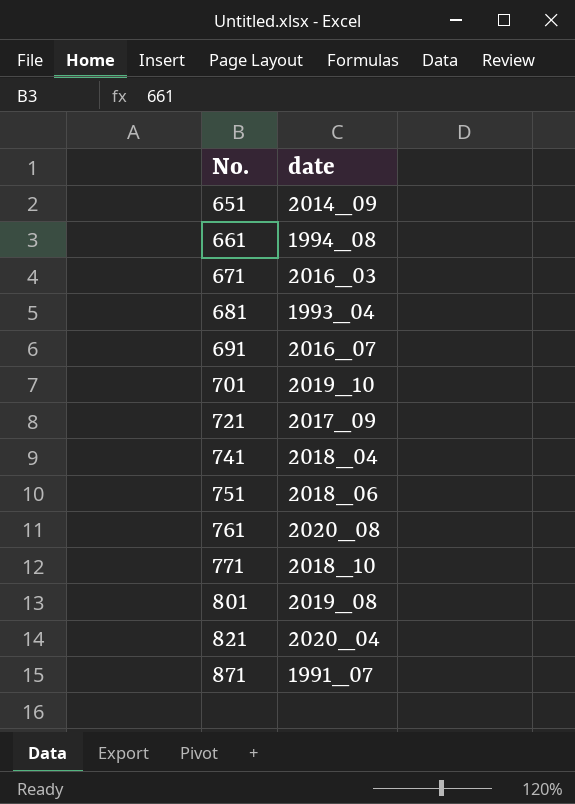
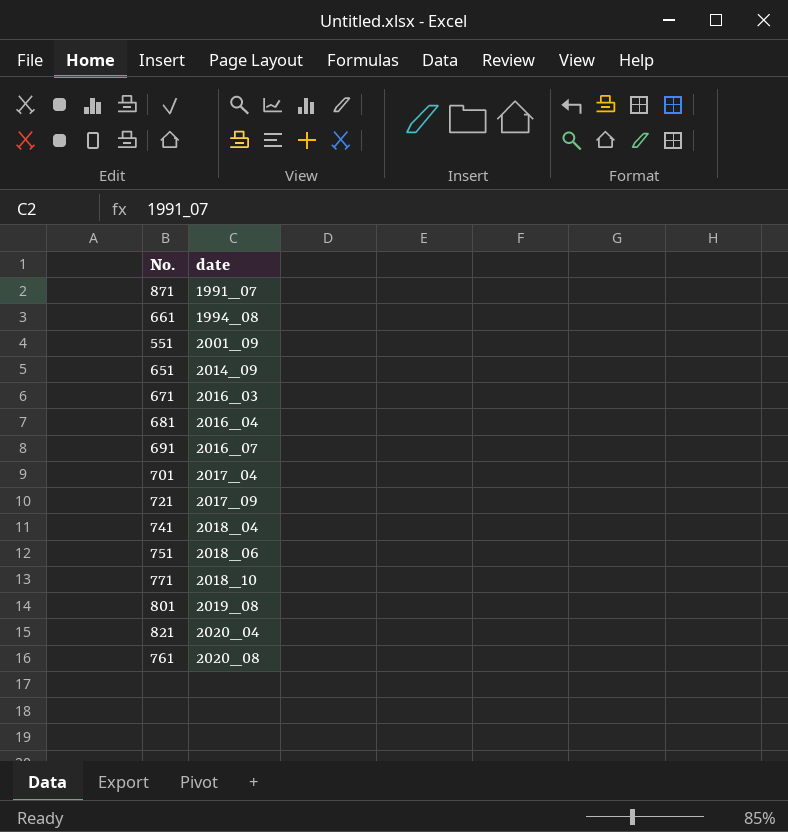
row order: No. ascending -> date ascending
row 551: none -> 2001_09
681 | date: 1993_04 -> 2016_04
701 | date: 2019_10 -> 2017_04

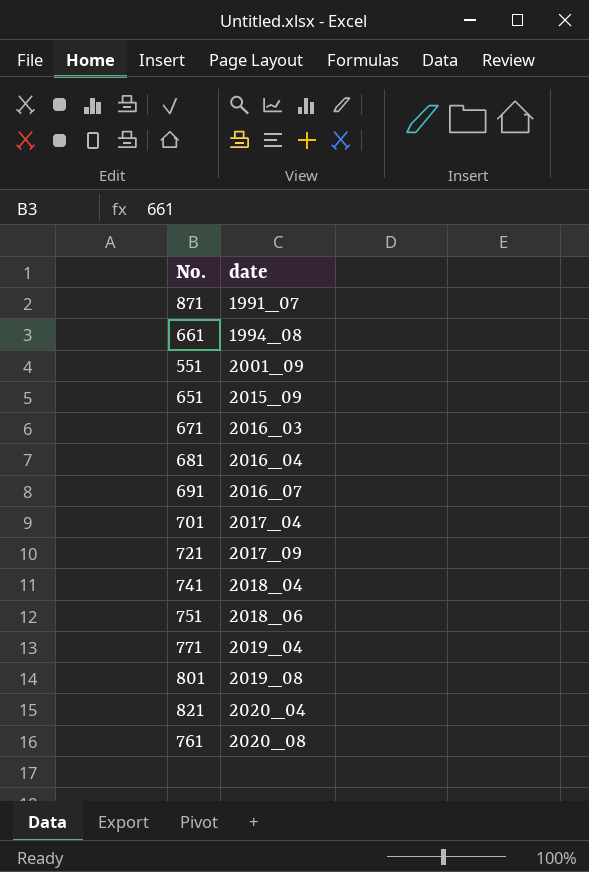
651 | date: 2014_09 -> 2015_09
771 | date: 2018_10 -> 2019_04

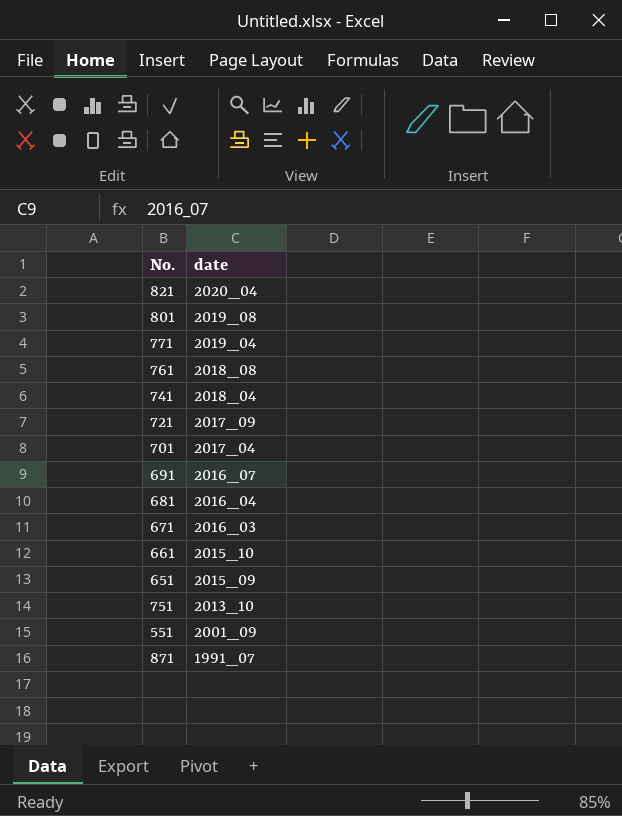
row order: date ascending -> date descending
761 | date: 2020_08 -> 2018_08
661 | date: 1994_08 -> 2015_10
751 | date: 2018_06 -> 2013_10

